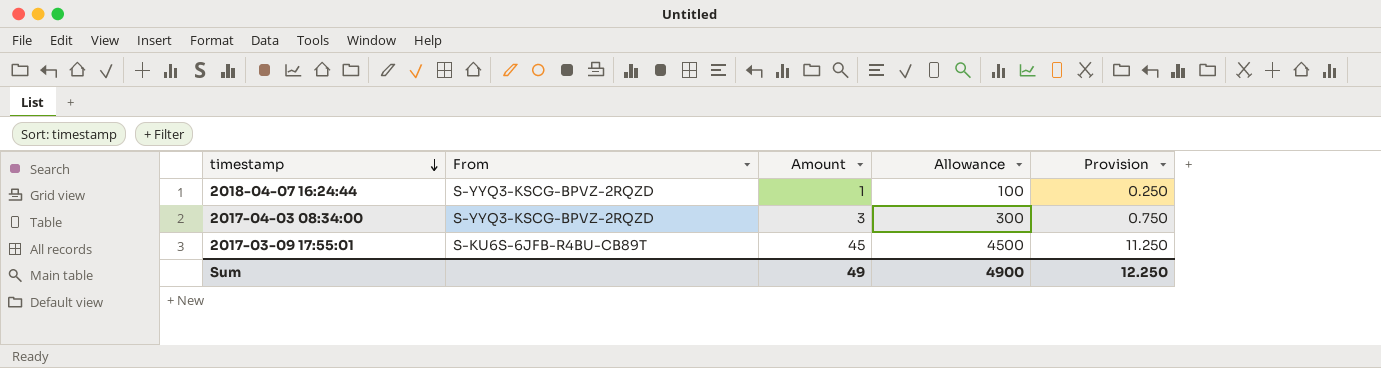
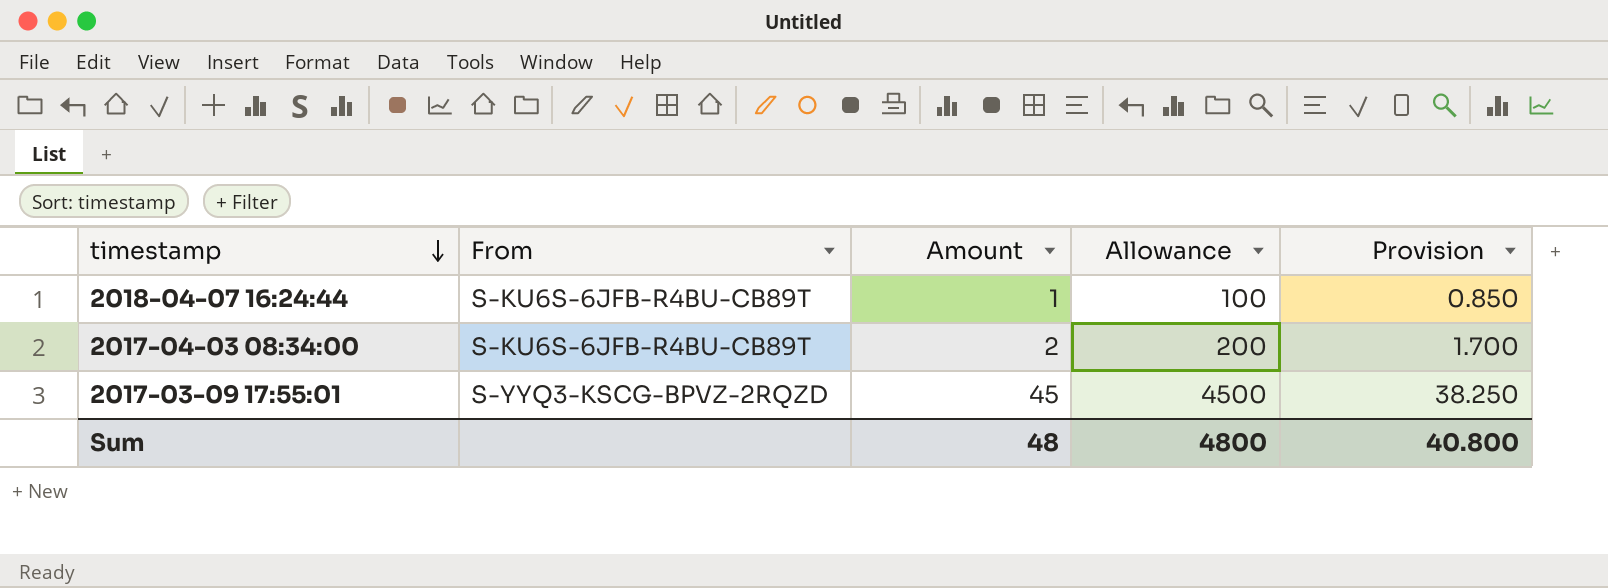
column Provision | formula: [Amount] * 0.25 -> [Amount] * 0.85
2018-04-07 16:24:44 | From: S-YYQ3-KSCG-BPVZ-2RQZD -> S-KU6S-6JFB-R4BU-CB89T
2017-04-03 08:34:00 | From: S-YYQ3-KSCG-BPVZ-2RQZD -> S-KU6S-6JFB-R4BU-CB89T
2017-04-03 08:34:00 | Amount: 3 -> 2
2017-04-03 08:34:00 | Allowance: 300 -> 200
2017-03-09 17:55:01 | From: S-KU6S-6JFB-R4BU-CB89T -> S-YYQ3-KSCG-BPVZ-2RQZD
Sum | Amount: 49 -> 48
Sum | Allowance: 4900 -> 4800
Sum | Provision: 12.250 -> 40.800

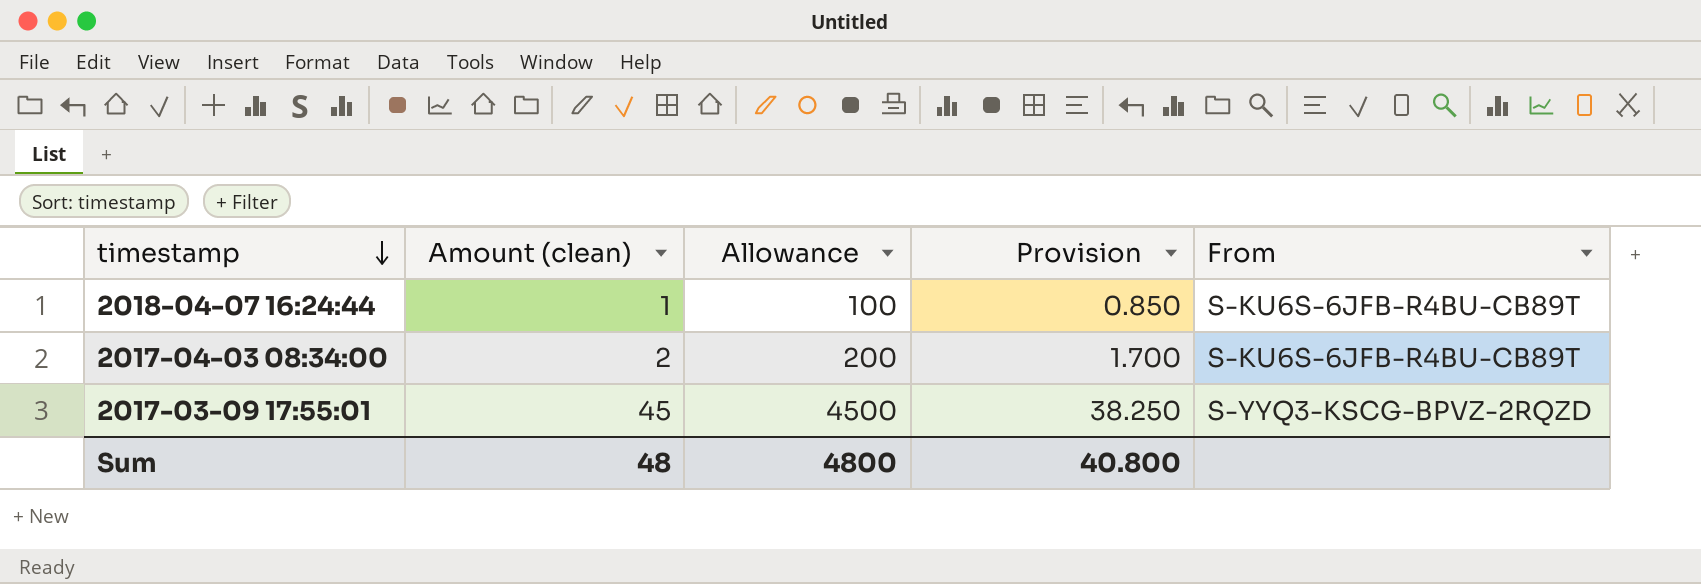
column name: Amount -> Amount (clean)
column From | position: 2 -> 5

